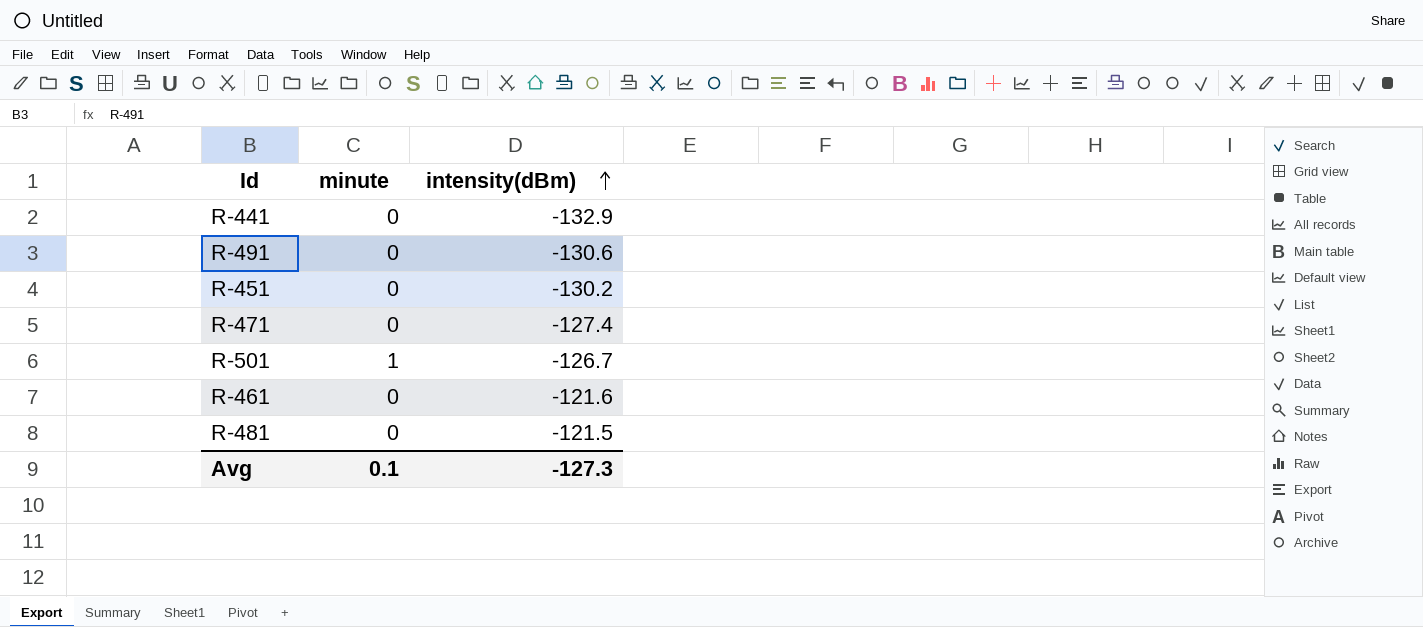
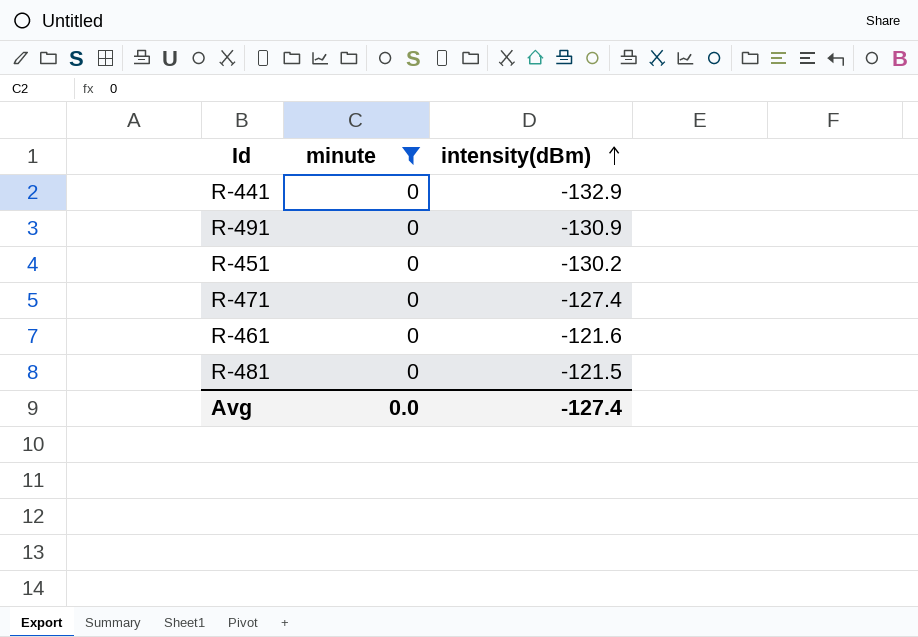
filter: none -> minute = 0
R-491 | intensity(dBm): -130.6 -> -130.9
Avg | minute: 0.1 -> 0.0
Avg | intensity(dBm): -127.3 -> -127.4

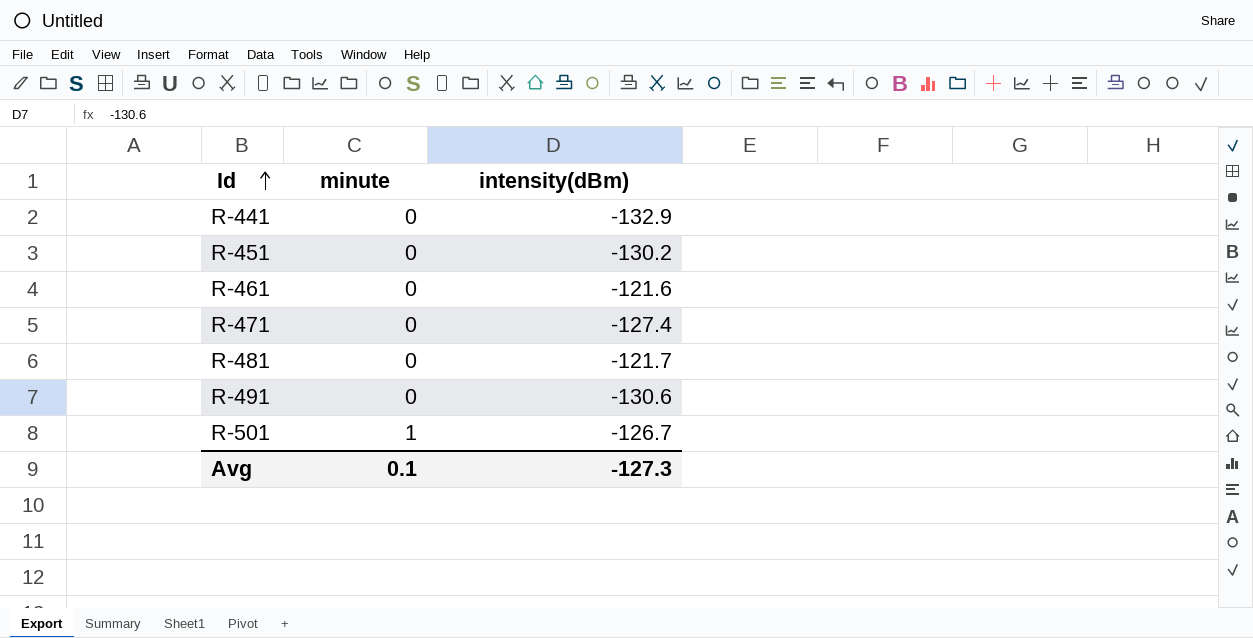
filter: minute = 0 -> none
row order: intensity(dBm) ascending -> Id ascending
R-481 | intensity(dBm): -121.5 -> -121.7
R-491 | intensity(dBm): -130.9 -> -130.6
Avg | minute: 0.0 -> 0.1
Avg | intensity(dBm): -127.4 -> -127.3

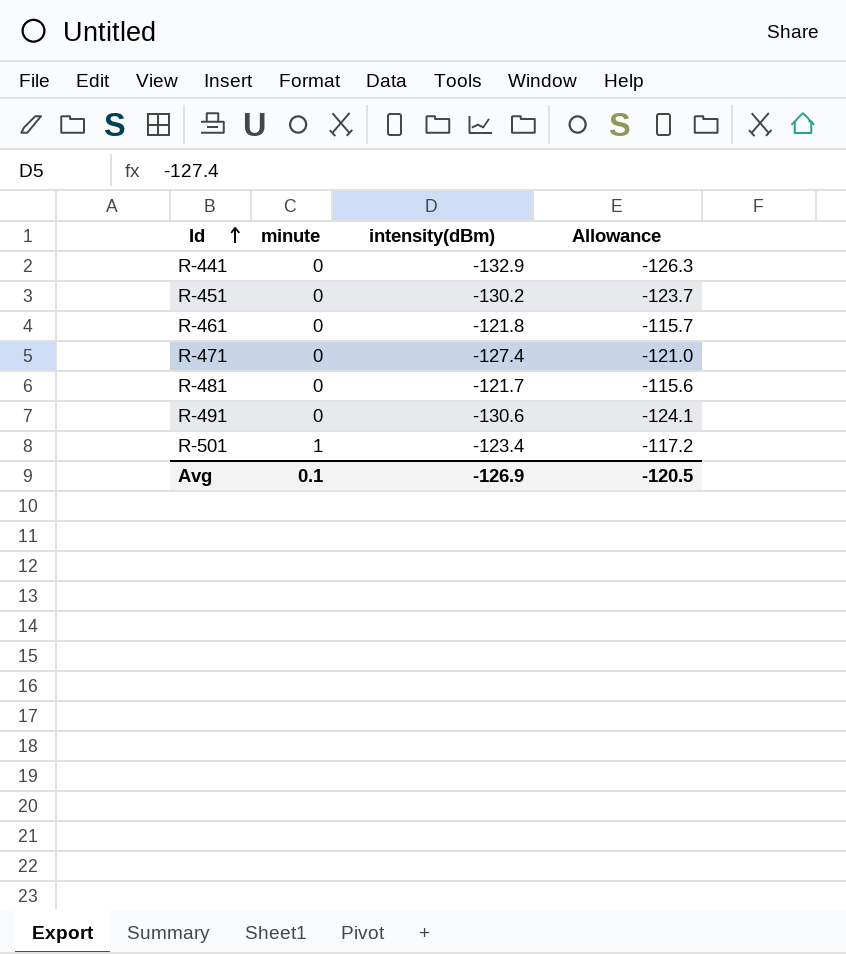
column Allowance | formula: none -> [intensity(dBm)] * 0.95
R-461 | intensity(dBm): -121.6 -> -121.8
R-501 | intensity(dBm): -126.7 -> -123.4
Avg | intensity(dBm): -127.3 -> -126.9

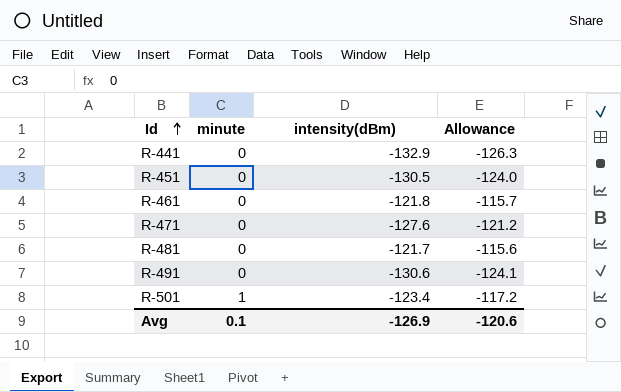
R-451 | intensity(dBm): -130.2 -> -130.5
R-451 | Allowance: -123.7 -> -124.0
R-471 | intensity(dBm): -127.4 -> -127.6
R-471 | Allowance: -121.0 -> -121.2
Avg | Allowance: -120.5 -> -120.6

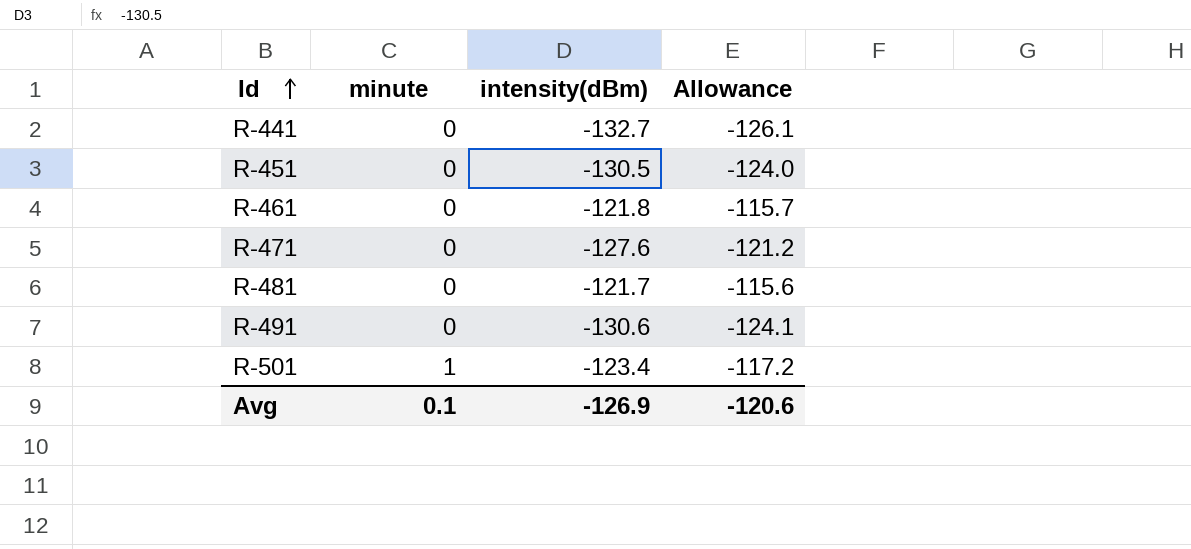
R-441 | intensity(dBm): -132.9 -> -132.7
R-441 | Allowance: -126.3 -> -126.1

